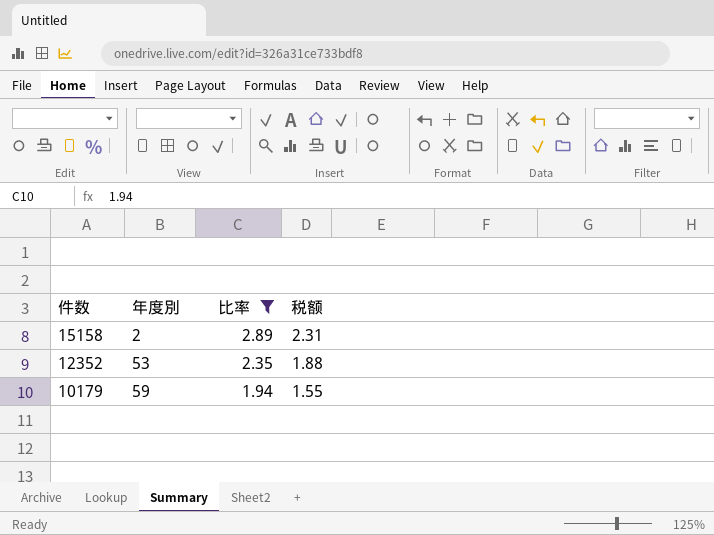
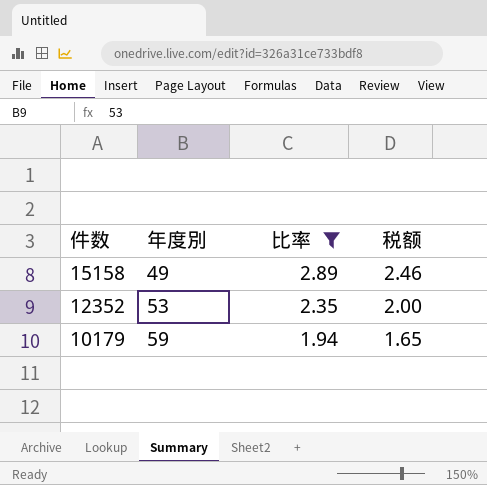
column 税额 | formula: [比率] * 0.8 -> [比率] * 0.85
15158 | 年度別: 2 -> 49

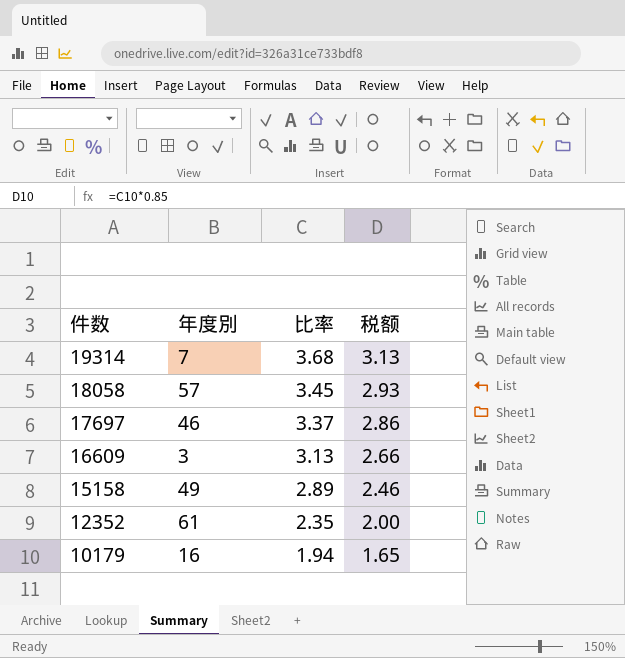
filter: 比率 <= 2.89 -> none
12352 | 年度別: 53 -> 61
10179 | 年度別: 59 -> 16

